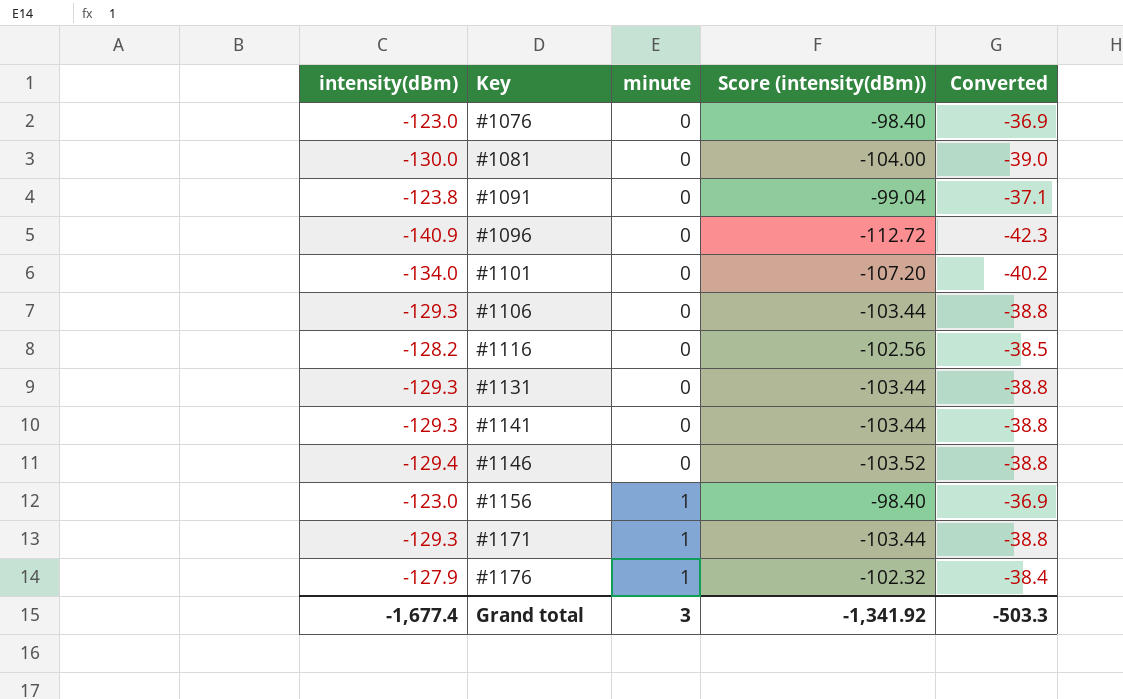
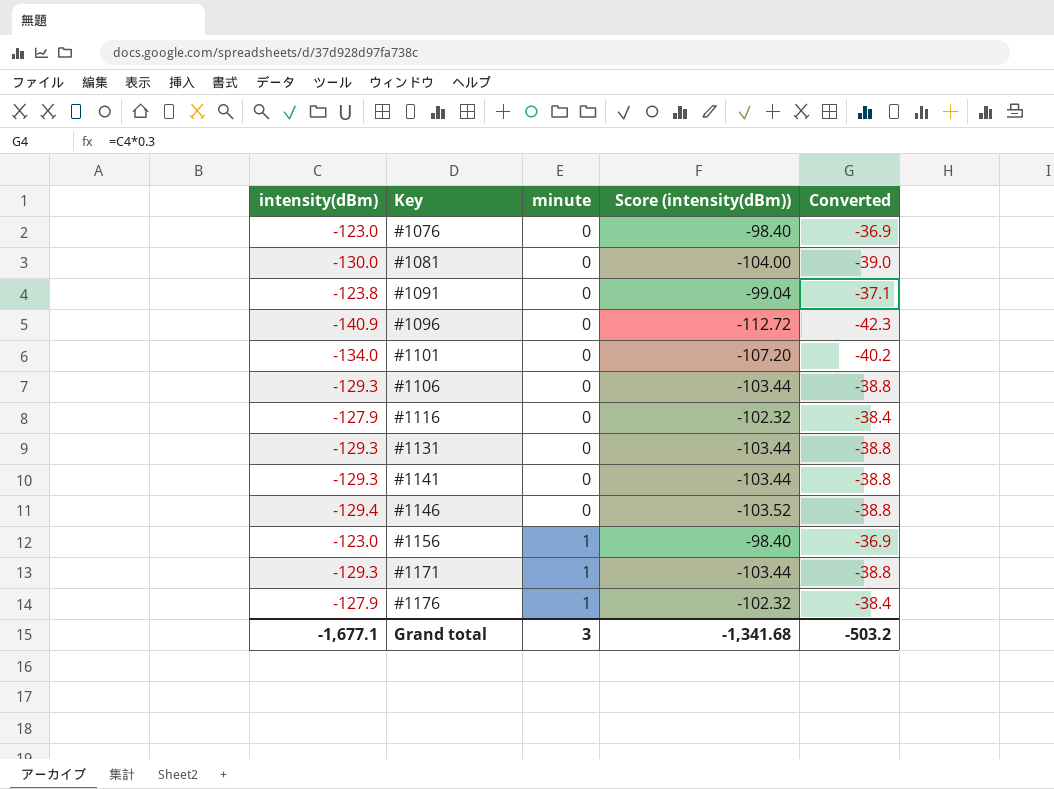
#1116 | intensity(dBm): -128.2 -> -127.9
#1116 | Score (intensity(dBm)): -102.56 -> -102.32
#1116 | Converted: -38.5 -> -38.4
Grand total | intensity(dBm): -1,677.4 -> -1,677.1
Grand total | Score (intensity(dBm)): -1,341.92 -> -1,341.68
Grand total | Converted: -503.3 -> -503.2

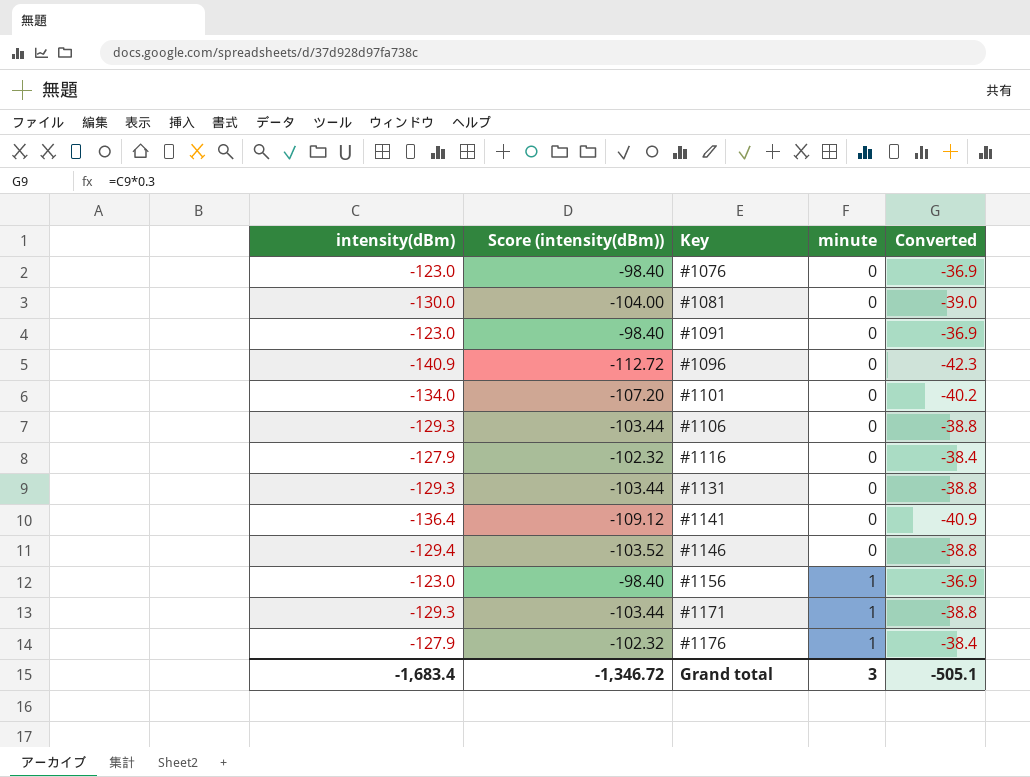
column Score (intensity(dBm)) | position: 4 -> 2
#1091 | intensity(dBm): -123.8 -> -123.0
#1091 | Score (intensity(dBm)): -99.04 -> -98.40
#1091 | Converted: -37.1 -> -36.9
#1141 | intensity(dBm): -129.3 -> -136.4
#1141 | Score (intensity(dBm)): -103.44 -> -109.12
#1141 | Converted: -38.8 -> -40.9
Grand total | intensity(dBm): -1,677.1 -> -1,683.4
Grand total | Score (intensity(dBm)): -1,341.68 -> -1,346.72
Grand total | Converted: -503.2 -> -505.1

